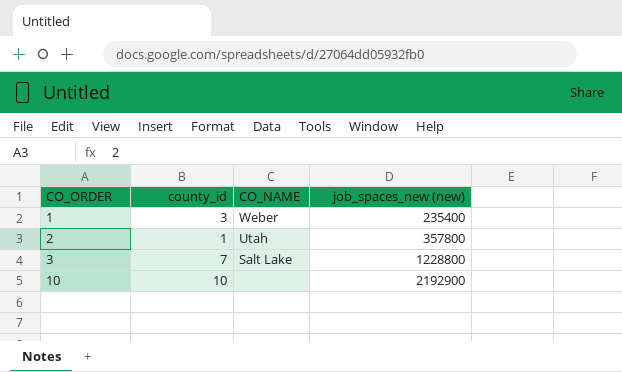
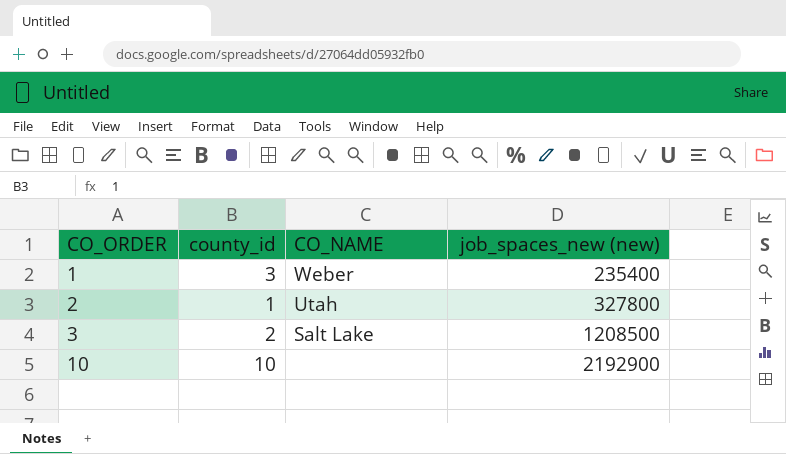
2 | job_spaces_new (new): 357800 -> 327800
3 | county_id: 7 -> 2
3 | job_spaces_new (new): 1228800 -> 1208500

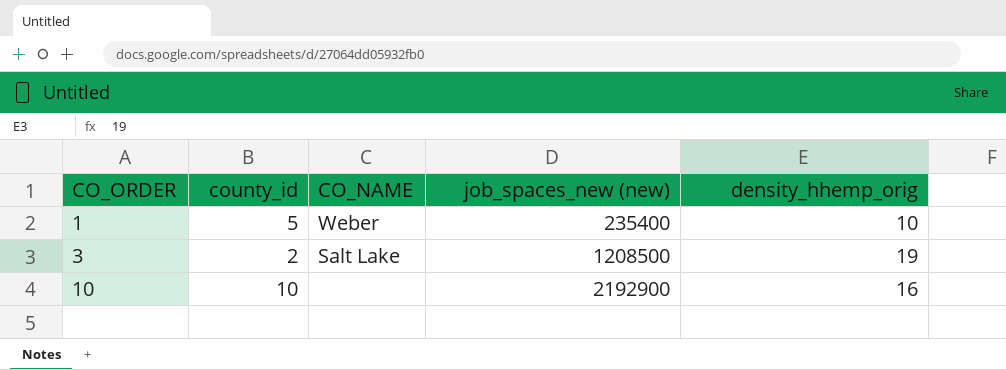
column density_hhemp_orig | position: none -> 5
row 2: 1 | Utah | 327800 -> none
1 | county_id: 3 -> 5

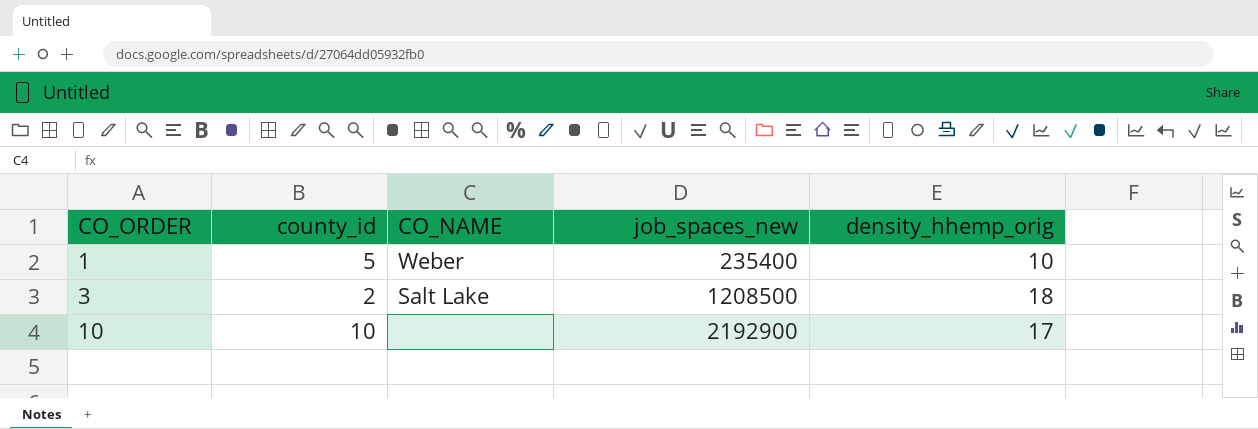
column name: job_spaces_new (new) -> job_spaces_new
3 | density_hhemp_orig: 19 -> 18
10 | density_hhemp_orig: 16 -> 17

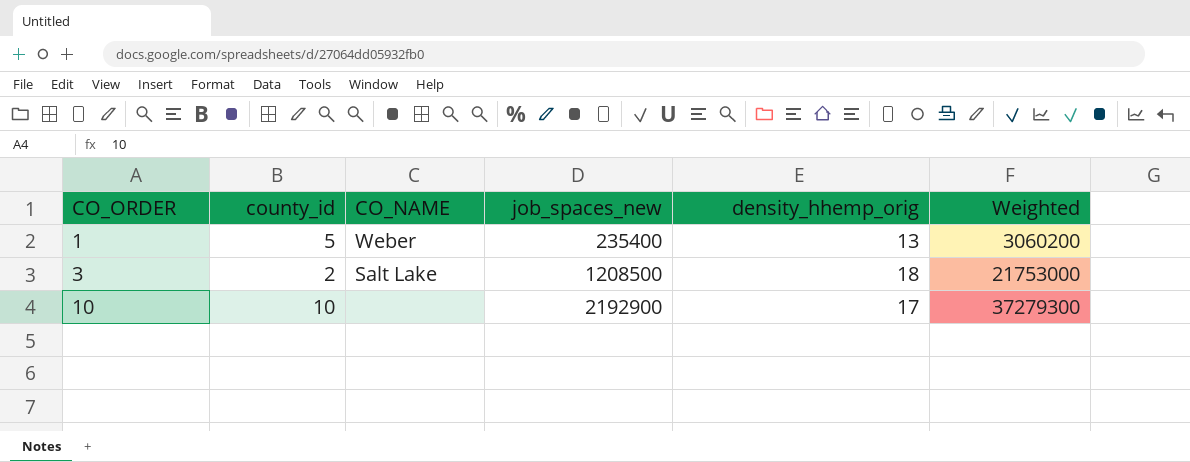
column Weighted | formula: none -> [job_spaces_new] * [density_hhemp_orig]
1 | density_hhemp_orig: 10 -> 13

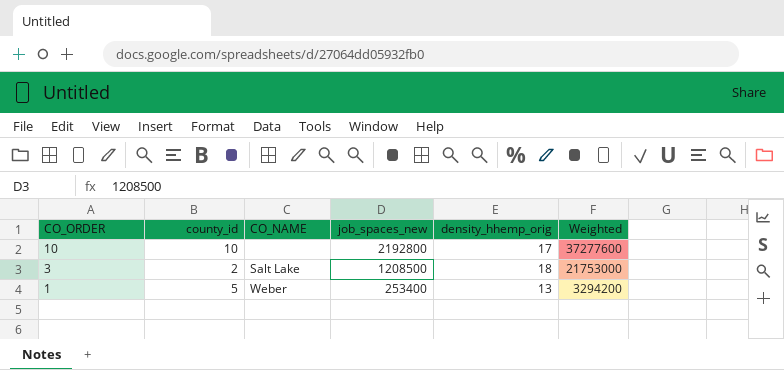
row order: CO_ORDER ascending -> CO_ORDER descending
10 | job_spaces_new: 2192900 -> 2192800
10 | Weighted: 37279300 -> 37277600
1 | job_spaces_new: 235400 -> 253400
1 | Weighted: 3060200 -> 3294200

